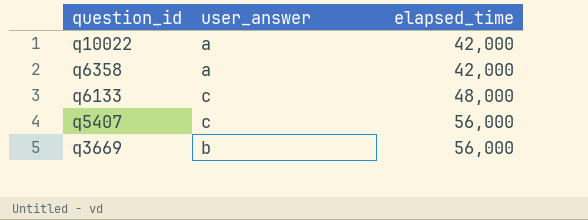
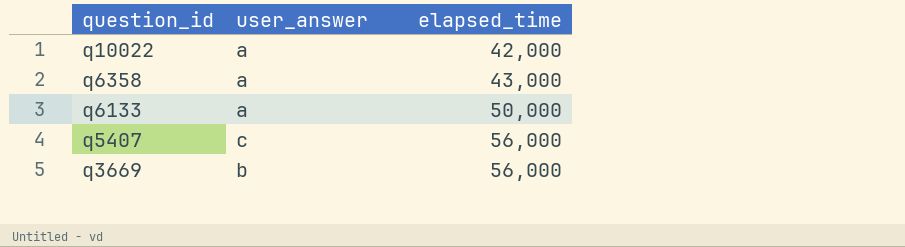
q6358 | elapsed_time: 42,000 -> 43,000
q6133 | user_answer: c -> a
q6133 | elapsed_time: 48,000 -> 50,000

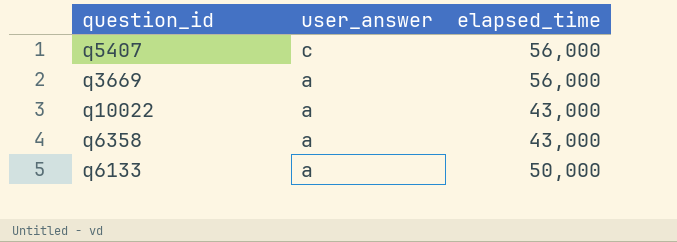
row order: question_id descending -> user_answer descending
q3669 | user_answer: b -> a
q10022 | elapsed_time: 42,000 -> 43,000

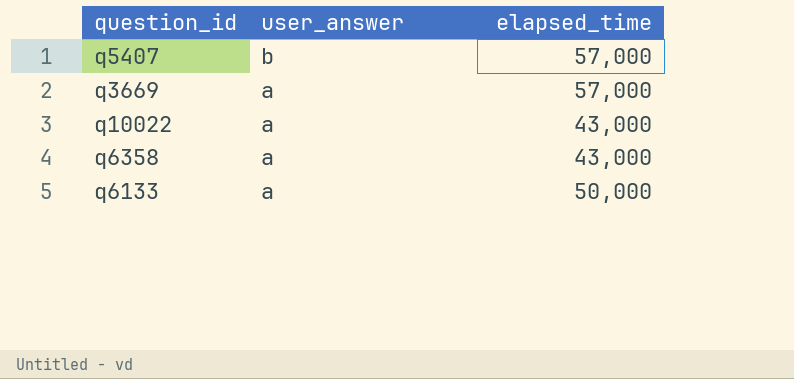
q5407 | user_answer: c -> b
q5407 | elapsed_time: 56,000 -> 57,000
q3669 | elapsed_time: 56,000 -> 57,000

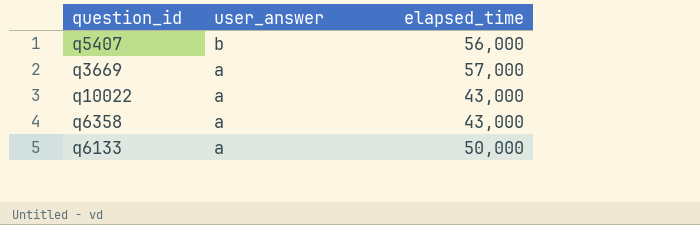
q5407 | elapsed_time: 57,000 -> 56,000

